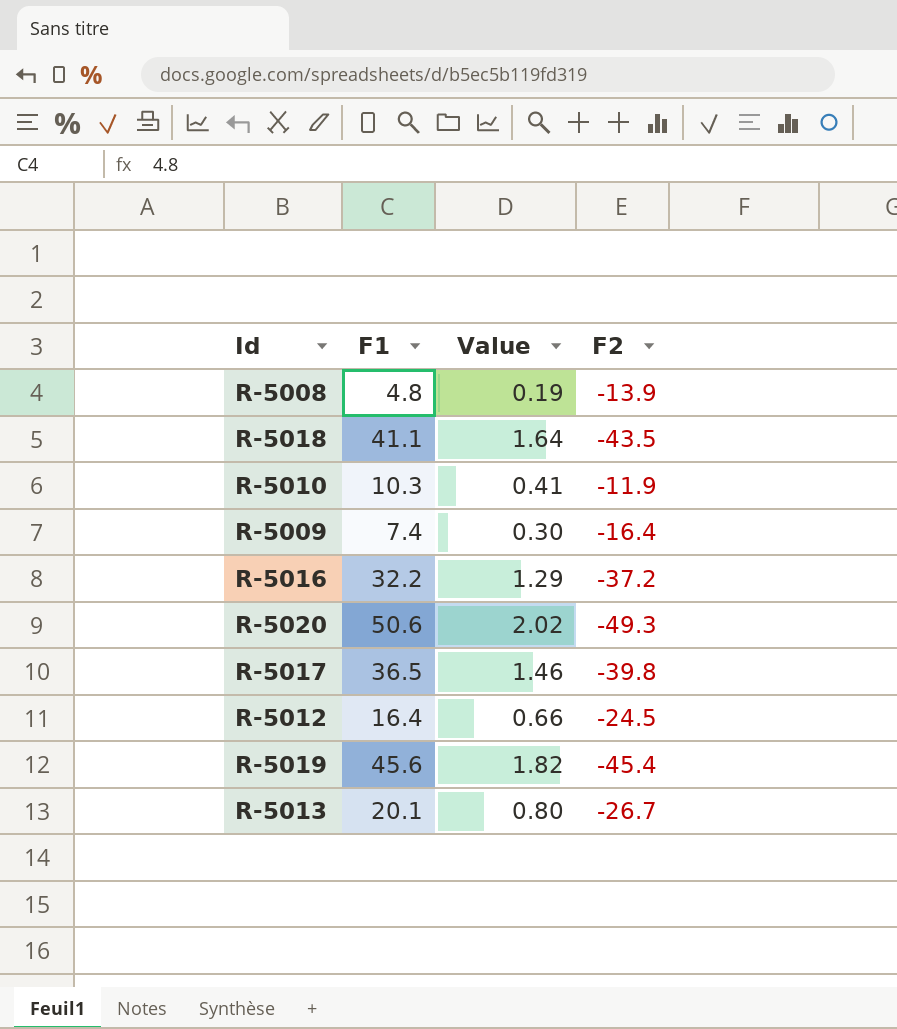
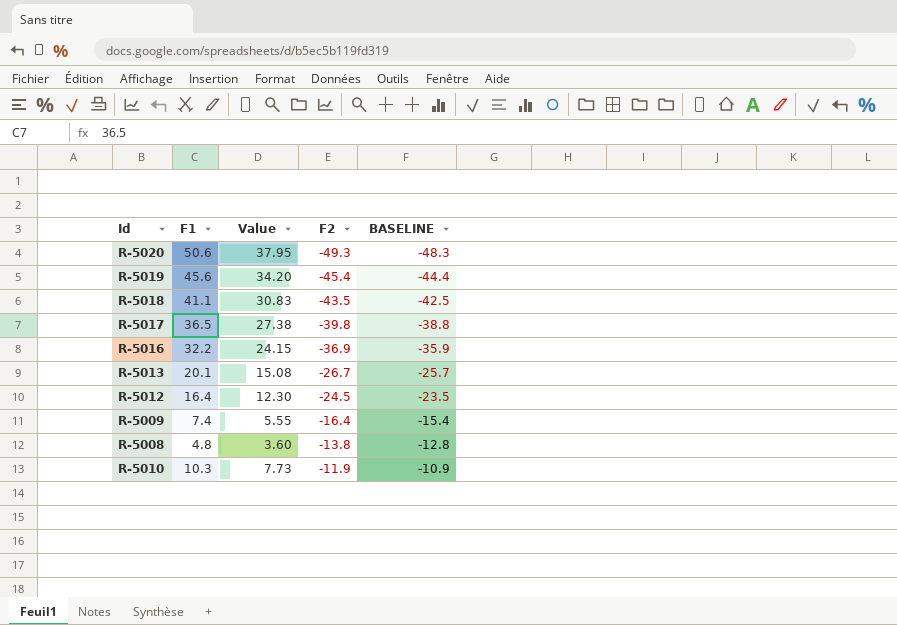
row order: none -> F2 ascending
column Value | formula: [F1] * 0.04 -> [F1] * 0.75
column BASELINE | formula: none -> [F2] + 1
R-5016 | F2: -37.2 -> -36.9
R-5008 | F2: -13.9 -> -13.8

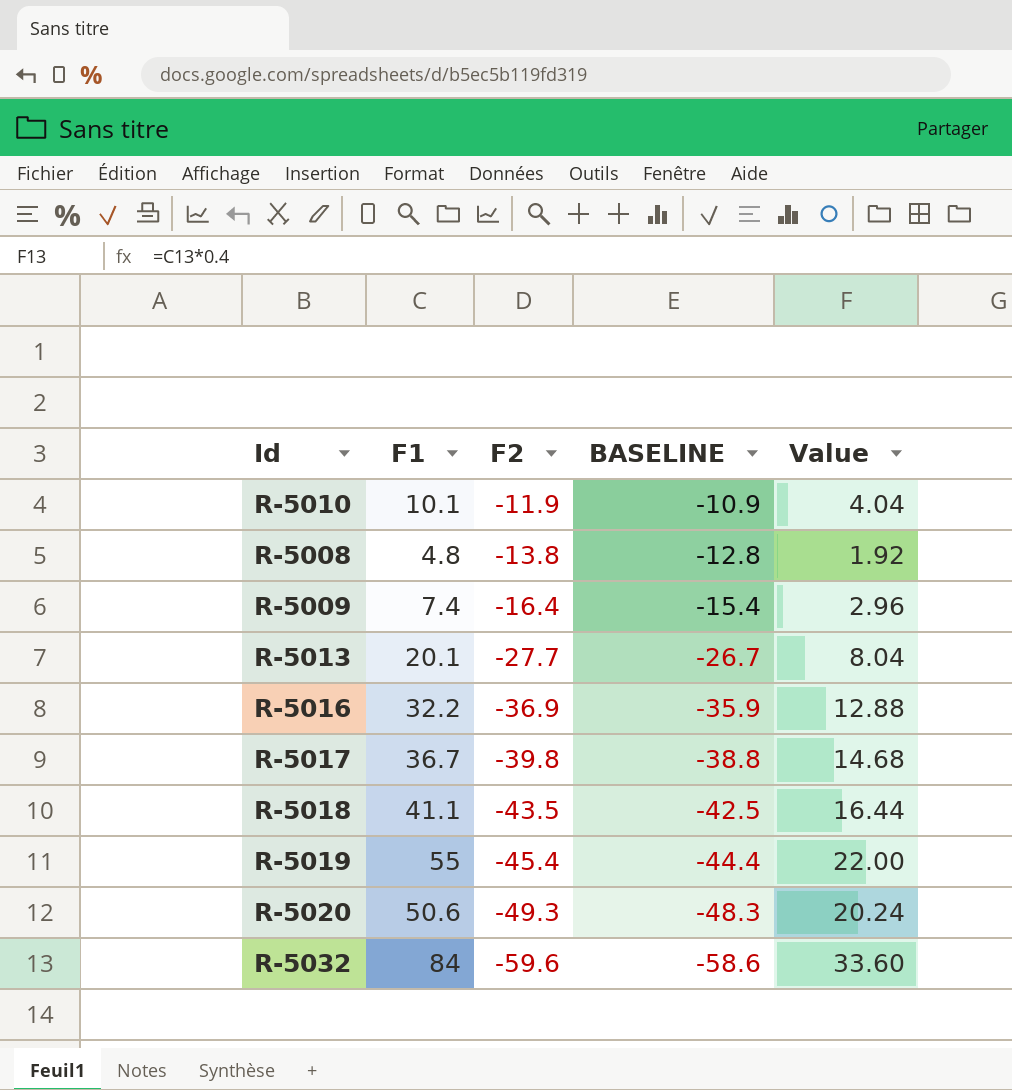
row order: F2 ascending -> F2 descending
column Value | formula: [F1] * 0.75 -> [F1] * 0.4
column Value | position: 3 -> 5
row R-5012: 16.4 | 12.30 | -24.5 | -23.5 -> none
R-5010 | F1: 10.3 -> 10.1
R-5013 | F2: -26.7 -> -27.7
R-5013 | BASELINE: -25.7 -> -26.7
R-5017 | F1: 36.5 -> 36.7
R-5019 | F1: 45.6 -> 55
row R-5032: none -> 84 | -59.6 | -58.6 | 33.60

